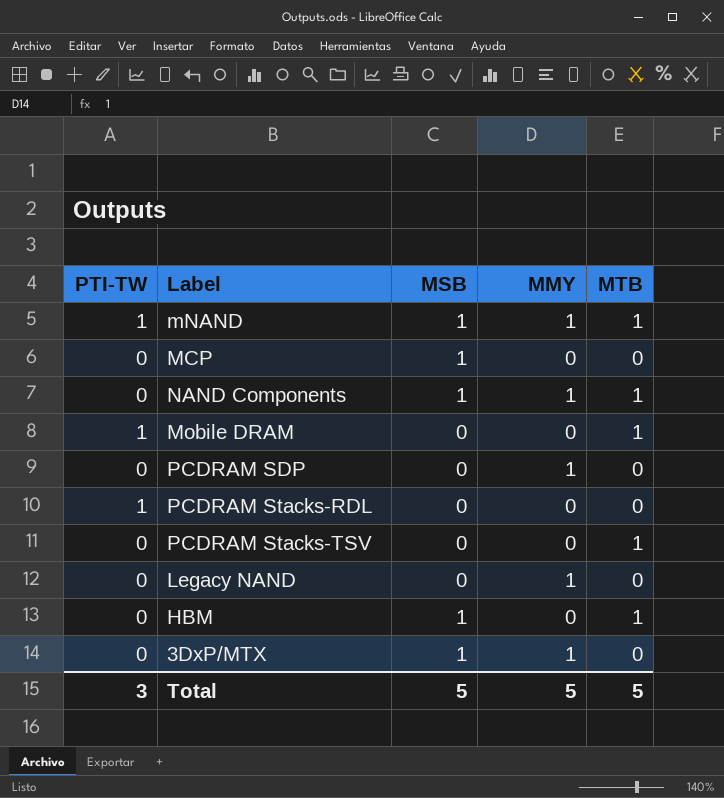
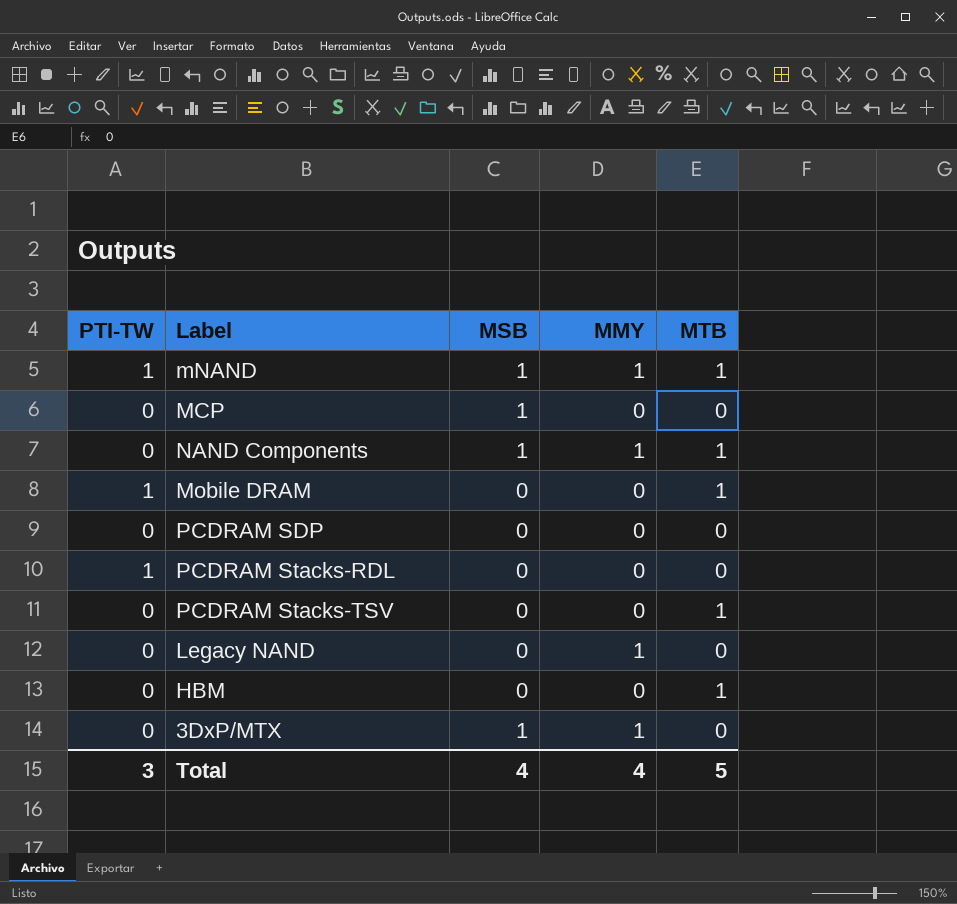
PCDRAM SDP | MMY: 1 -> 0
HBM | MSB: 1 -> 0
Total | MSB: 5 -> 4
Total | MMY: 5 -> 4

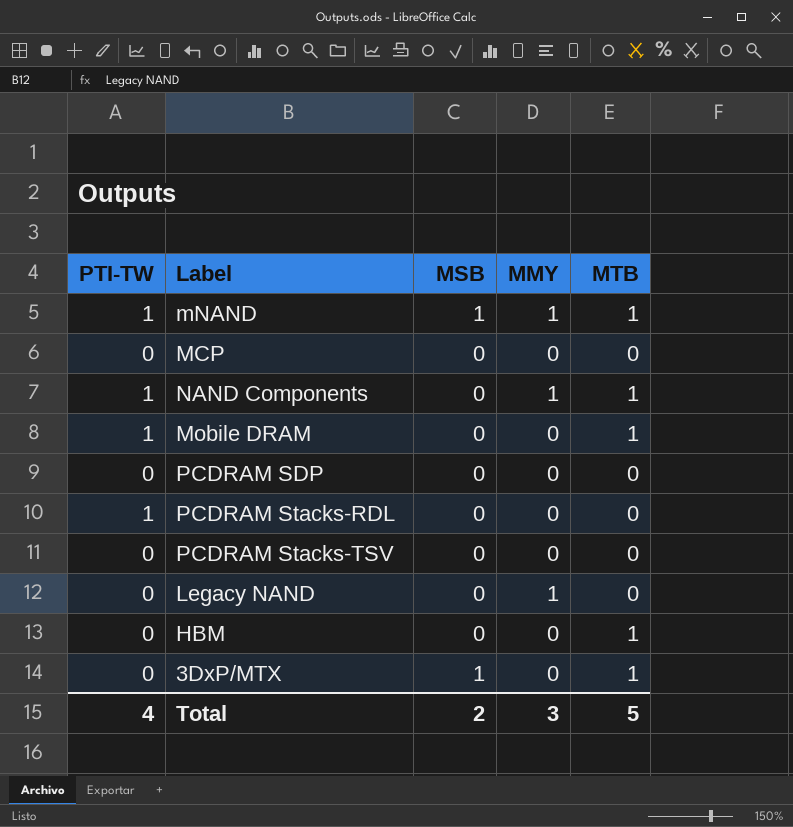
MCP | MSB: 1 -> 0
NAND Components | PTI-TW: 0 -> 1
NAND Components | MSB: 1 -> 0
PCDRAM Stacks-TSV | MTB: 1 -> 0
3DxP/MTX | MMY: 1 -> 0
3DxP/MTX | MTB: 0 -> 1
Total | PTI-TW: 3 -> 4
Total | MSB: 4 -> 2
Total | MMY: 4 -> 3

